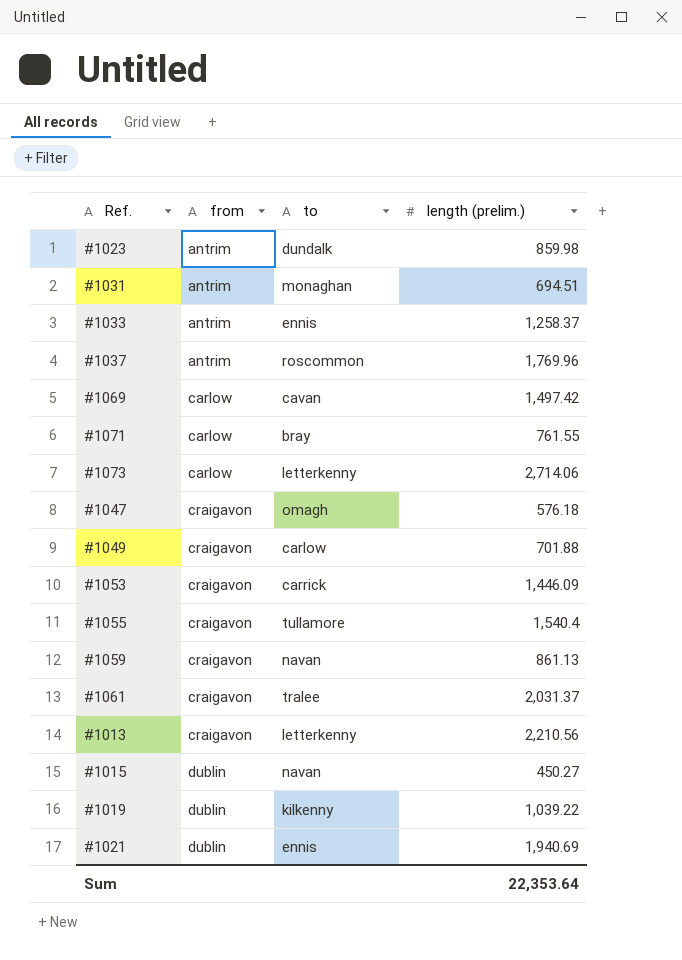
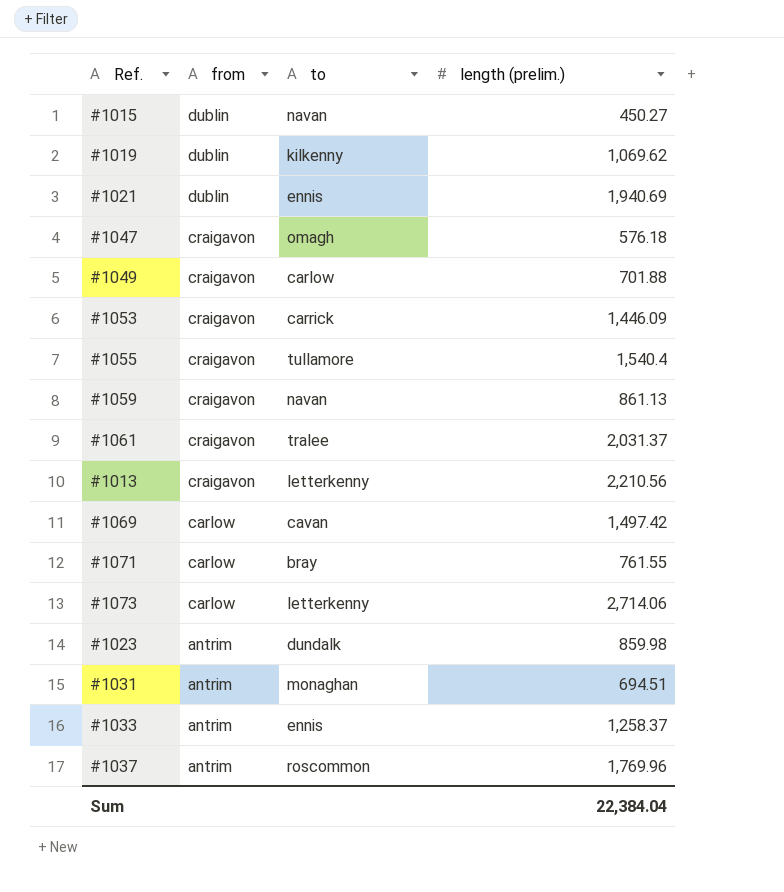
row order: from ascending -> from descending
#1019 | length (prelim.): 1,039.22 -> 1,069.62
Sum | length (prelim.): 22,353.64 -> 22,384.04

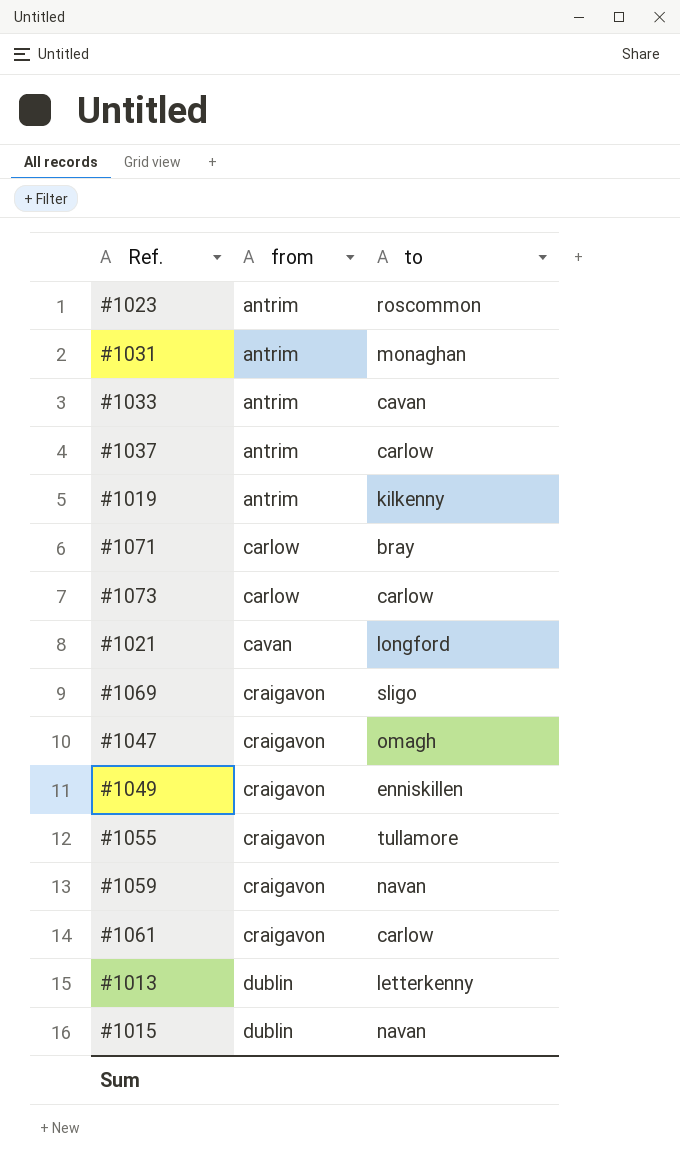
row order: from descending -> from ascending
column length (prelim.) | position: 4 -> none
row #1053: craigavon | carrick | 1,446.09 -> none
#1023 | to: dundalk -> roscommon
#1033 | to: ennis -> cavan
#1037 | to: roscommon -> carlow
#1019 | from: dublin -> antrim
#1073 | to: letterkenny -> carlow
#1021 | from: dublin -> cavan
#1021 | to: ennis -> longford
#1069 | from: carlow -> craigavon
#1069 | to: cavan -> sligo
#1049 | to: carlow -> enniskillen
#1061 | to: tralee -> carlow
#1013 | from: craigavon -> dublin

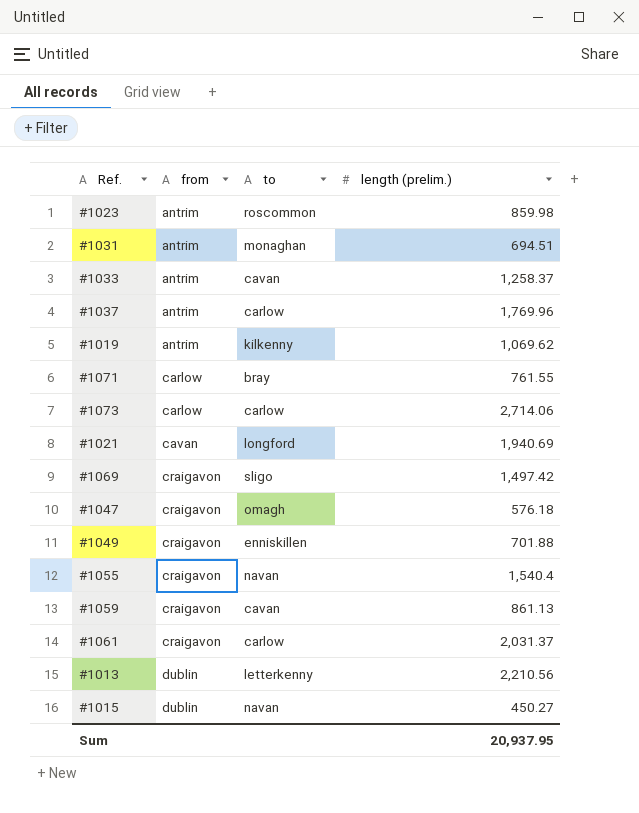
column length (prelim.) | position: none -> 4
#1055 | to: tullamore -> navan
#1059 | to: navan -> cavan

